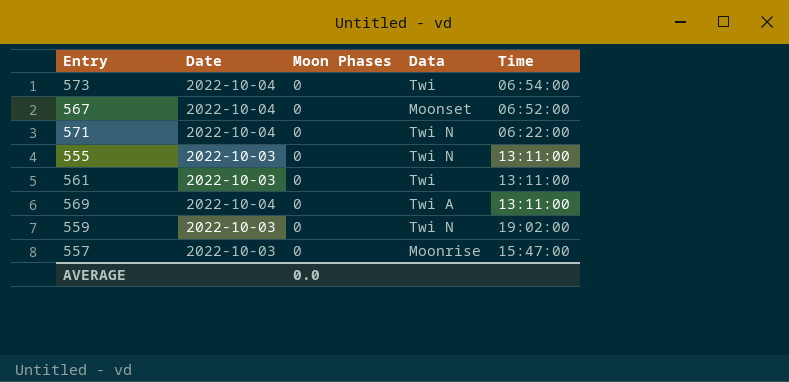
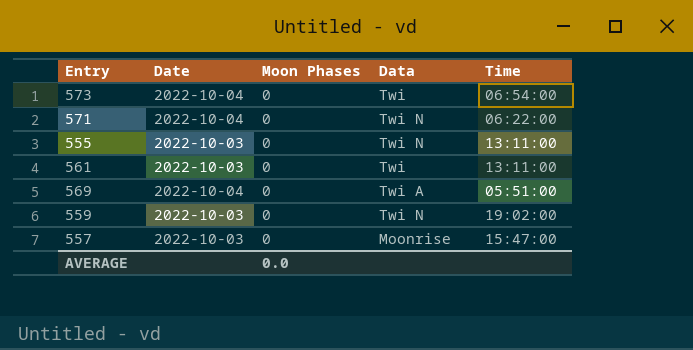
row 567: 2022-10-04 | 0 | Moonset | 06:52:00 -> none
569 | Time: 13:11:00 -> 05:51:00

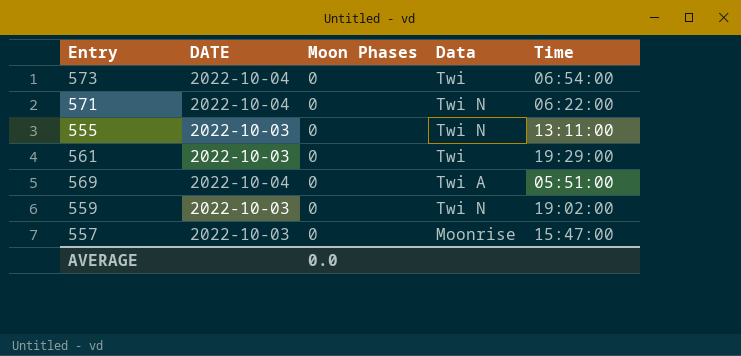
column name: Date -> DATE
561 | Time: 13:11:00 -> 19:29:00

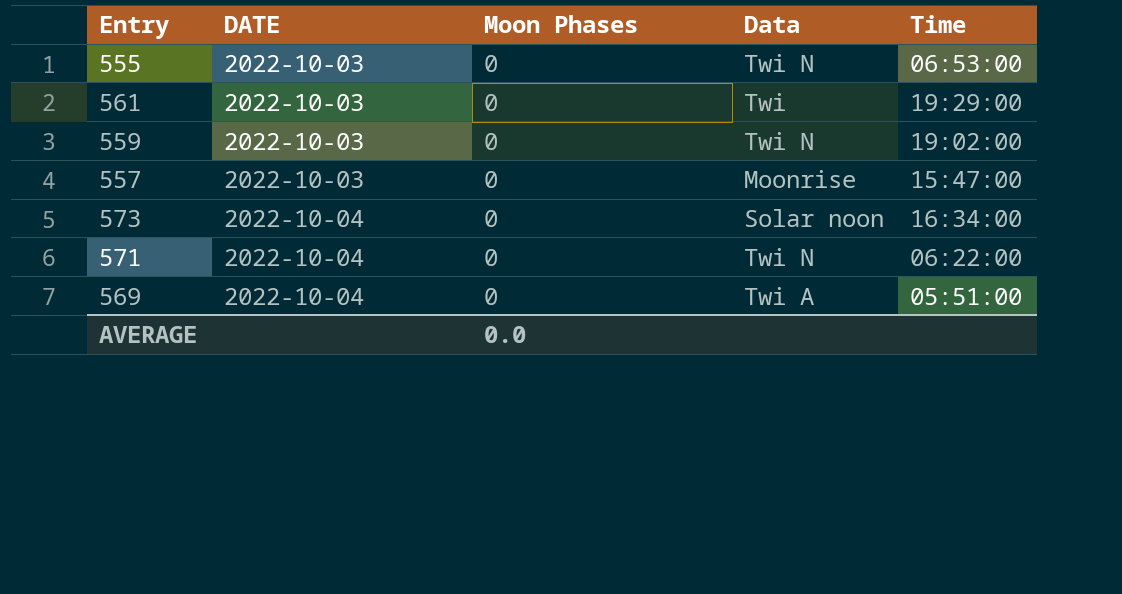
row order: none -> DATE ascending
555 | Time: 13:11:00 -> 06:53:00
573 | Data: Twi -> Solar noon
573 | Time: 06:54:00 -> 16:34:00

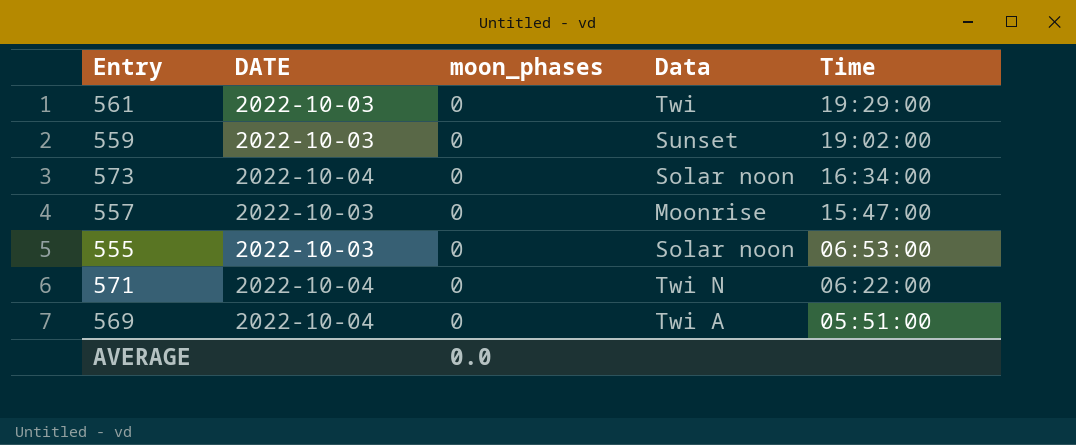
row order: DATE ascending -> Time descending
column name: Moon Phases -> moon_phases
559 | Data: Twi N -> Sunset
555 | Data: Twi N -> Solar noon

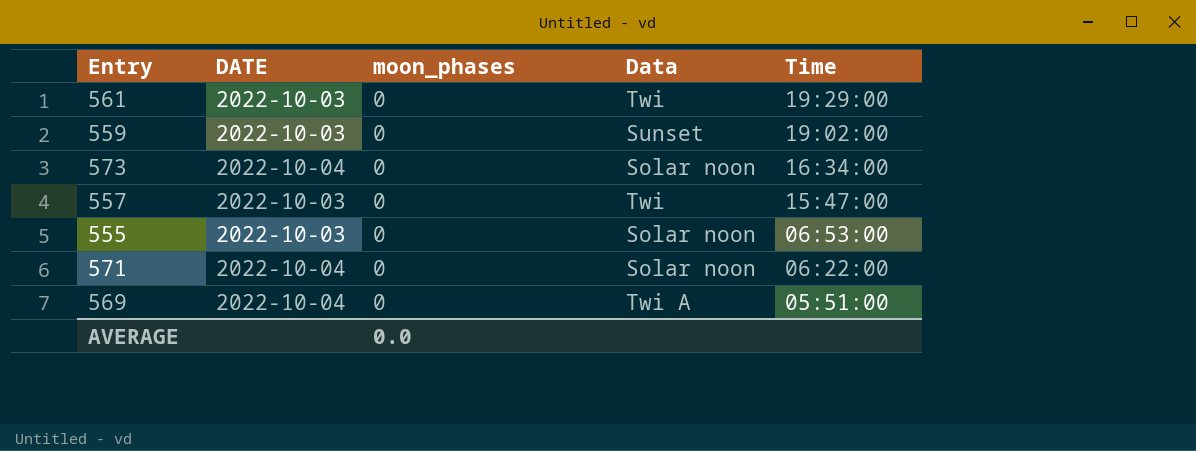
557 | Data: Moonrise -> Twi
571 | Data: Twi N -> Solar noon

